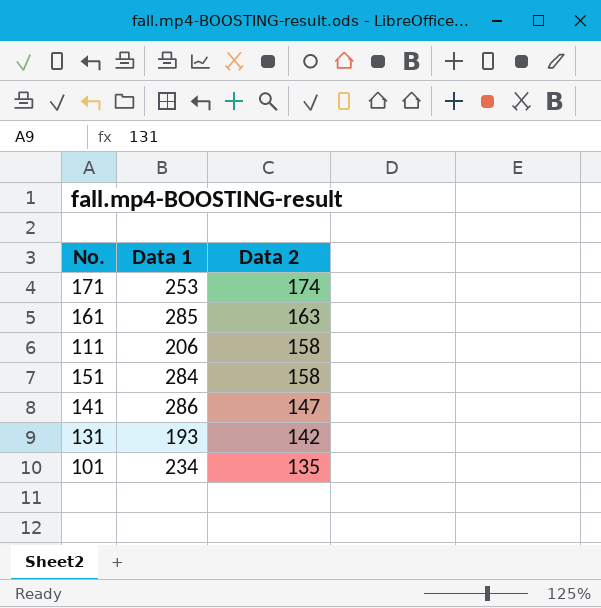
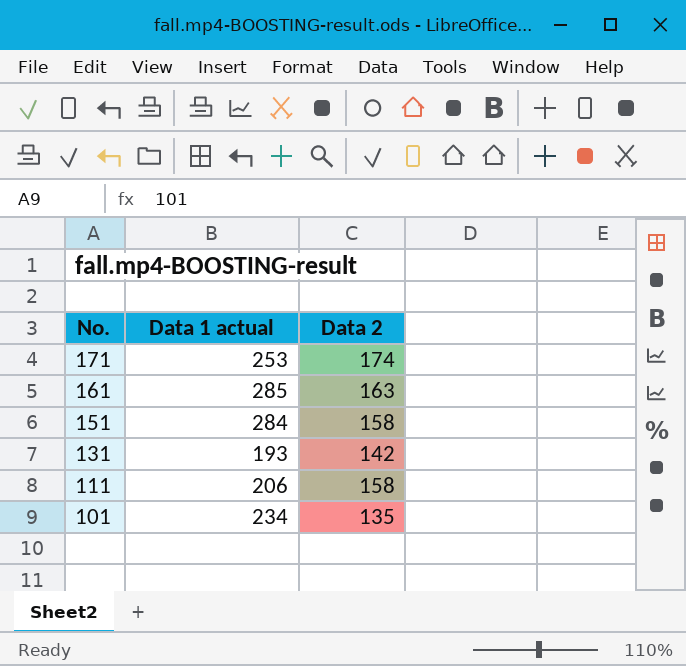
row order: Data 2 descending -> No. descending
column name: Data 1 -> Data 1 actual
row 141: 286 | 147 -> none

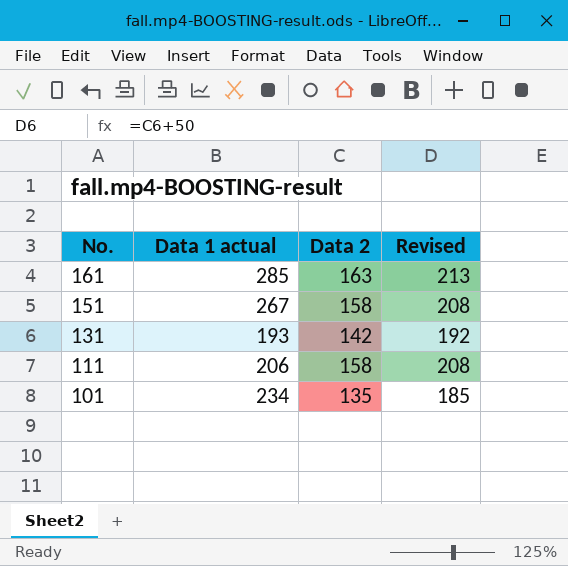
column Revised | formula: none -> [Data 2] + 50
row 171: 253 | 174 -> none
151 | Data 1 actual: 284 -> 267

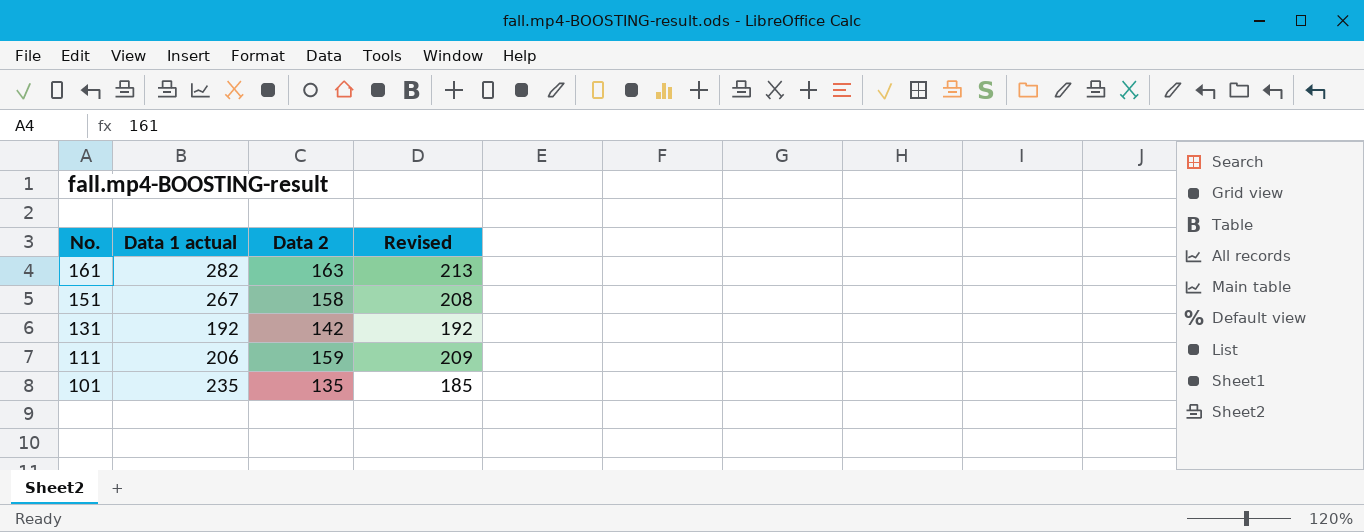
161 | Data 1 actual: 285 -> 282
131 | Data 1 actual: 193 -> 192
111 | Data 2: 158 -> 159
111 | Revised: 208 -> 209
101 | Data 1 actual: 234 -> 235

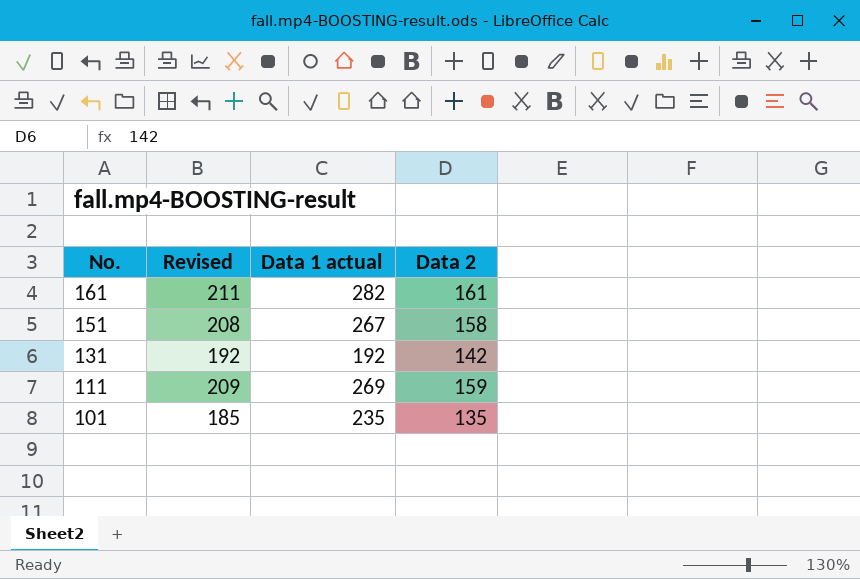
column Revised | position: 4 -> 2
161 | Revised: 213 -> 211
161 | Data 2: 163 -> 161
111 | Data 1 actual: 206 -> 269

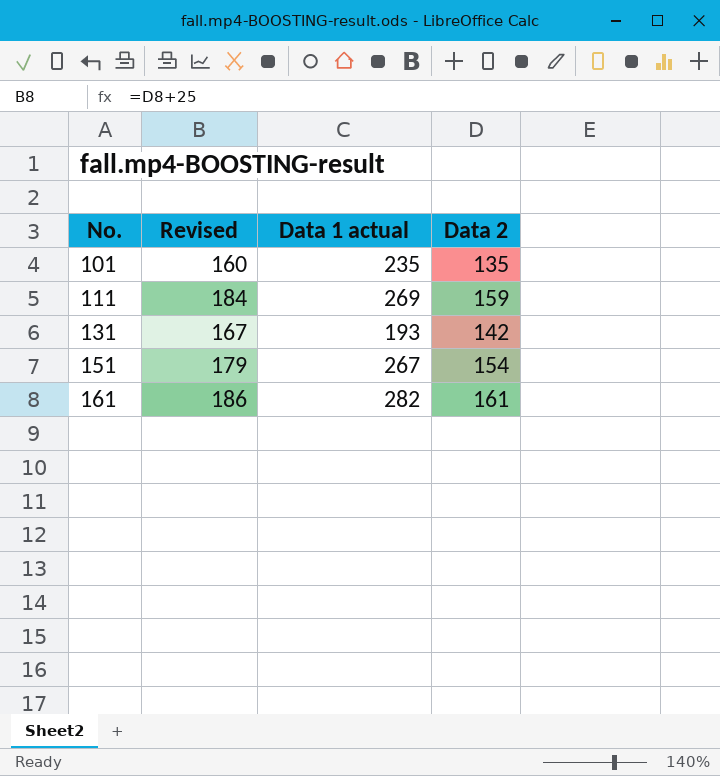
row order: No. descending -> No. ascending
column Revised | formula: [Data 2] + 50 -> [Data 2] + 25
131 | Data 1 actual: 192 -> 193
151 | Data 2: 158 -> 154

